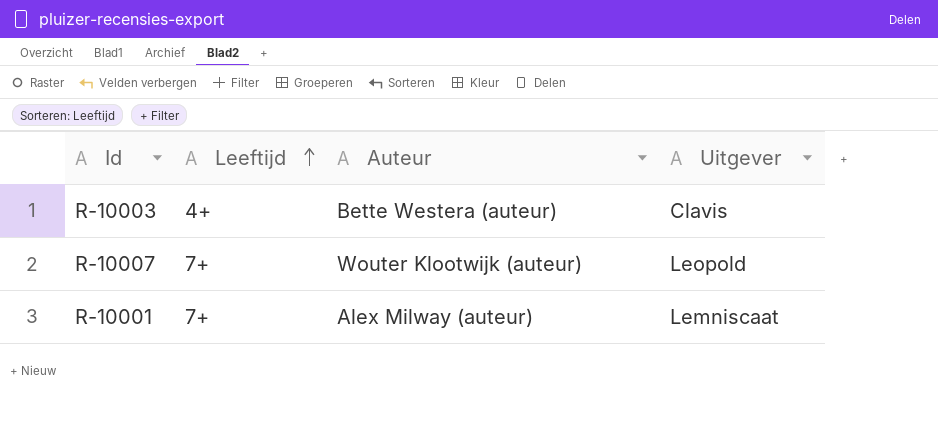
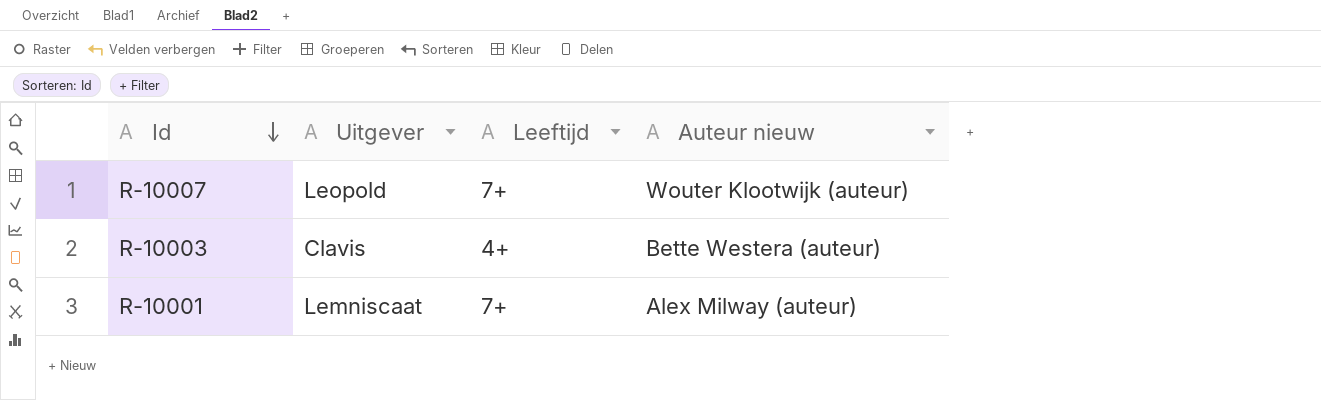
row order: Leeftijd ascending -> Id descending
column Uitgever | position: 4 -> 2
column name: Auteur -> Auteur nieuw

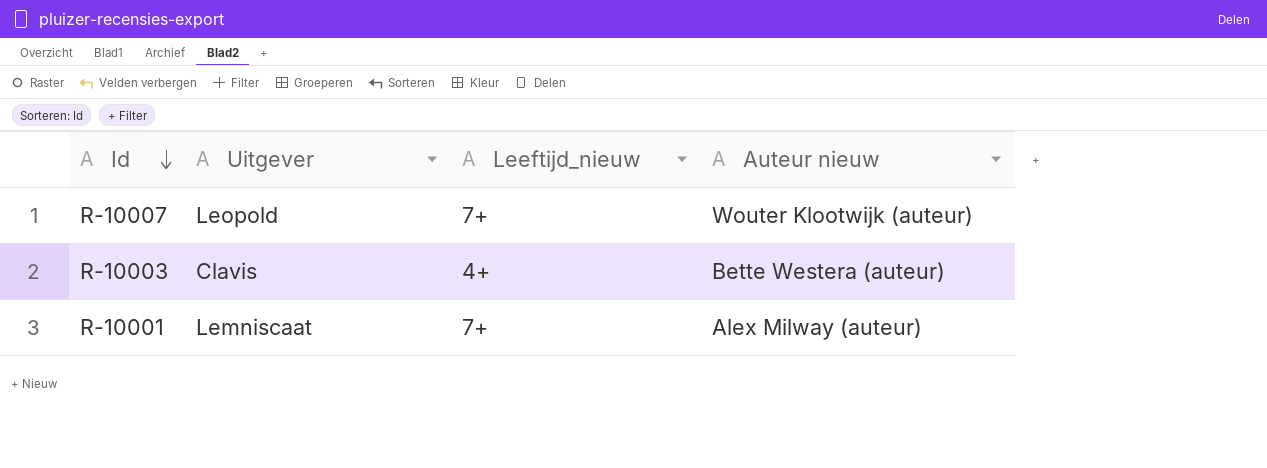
column name: Leeftijd -> Leeftijd_nieuw

